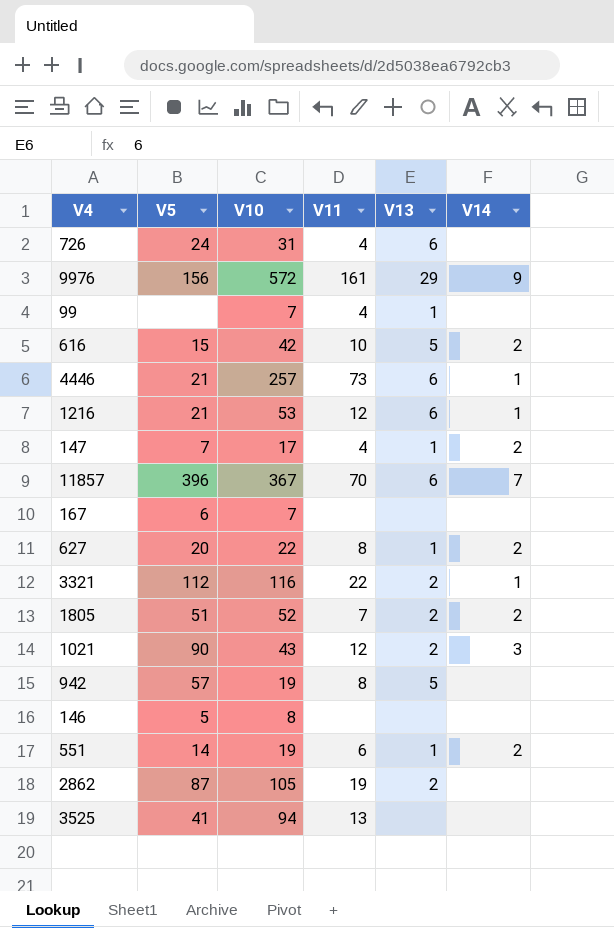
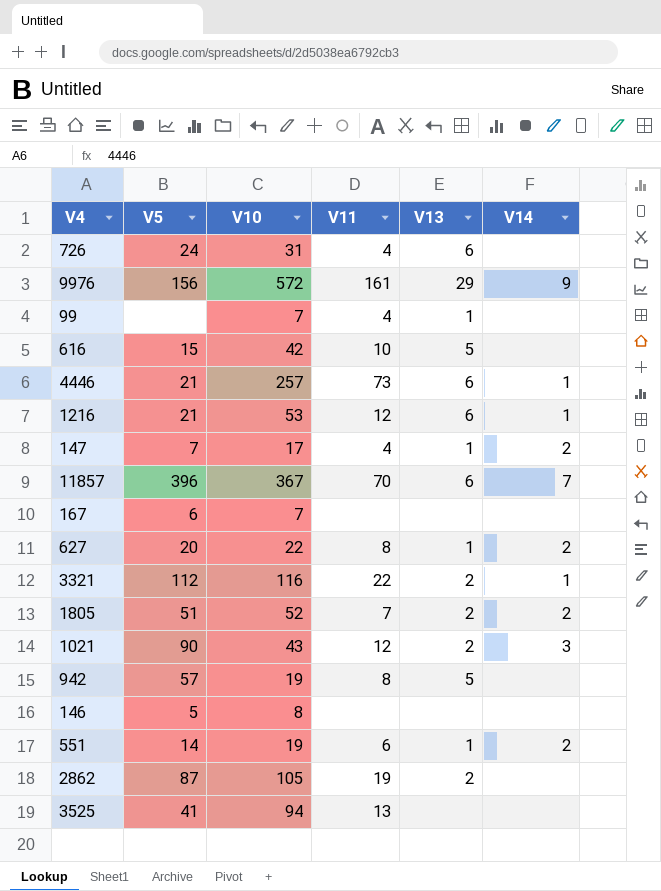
616 | V14: 2 -> none

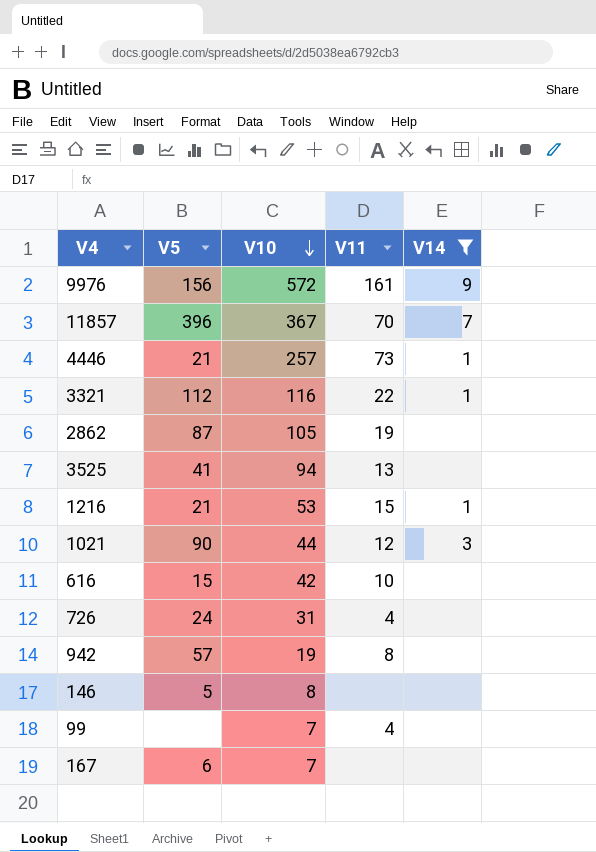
filter: none -> V14 != 2
row order: none -> V10 descending
column V13 | position: 5 -> none
1216 | V11: 12 -> 15
1021 | V10: 43 -> 44

